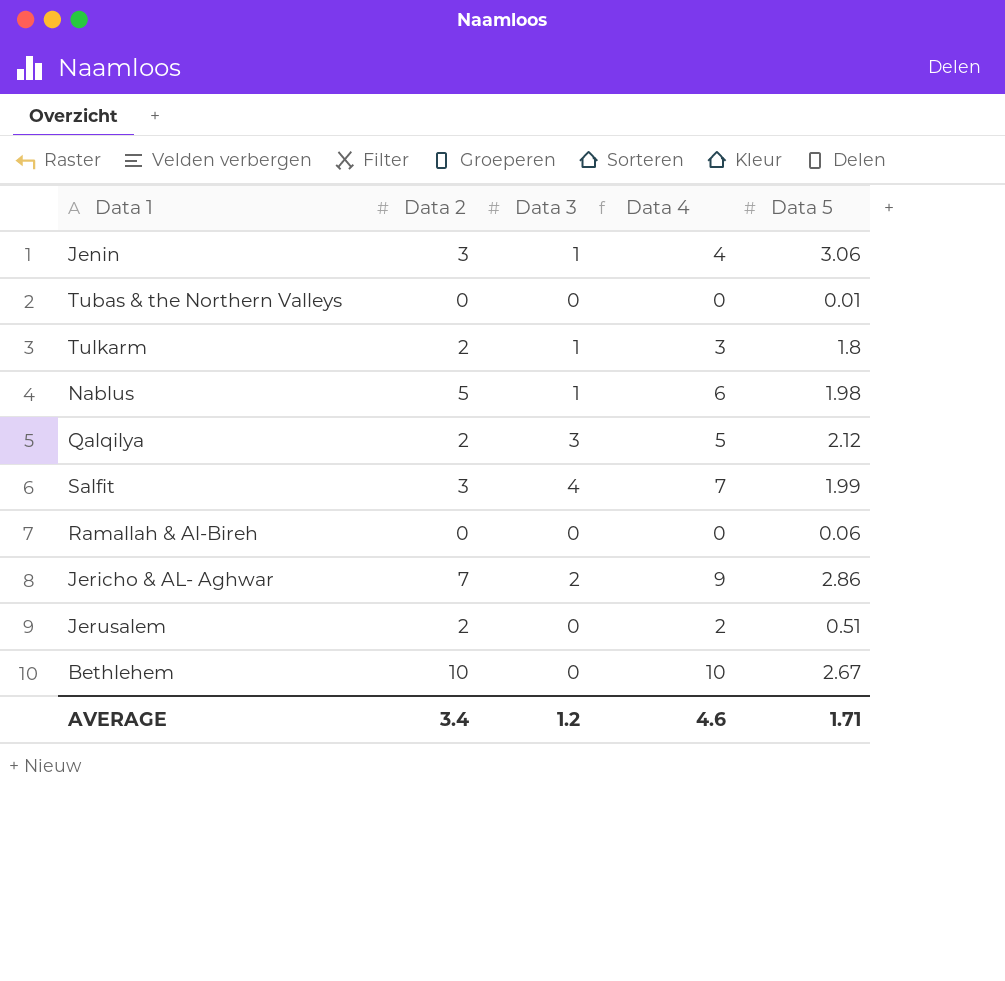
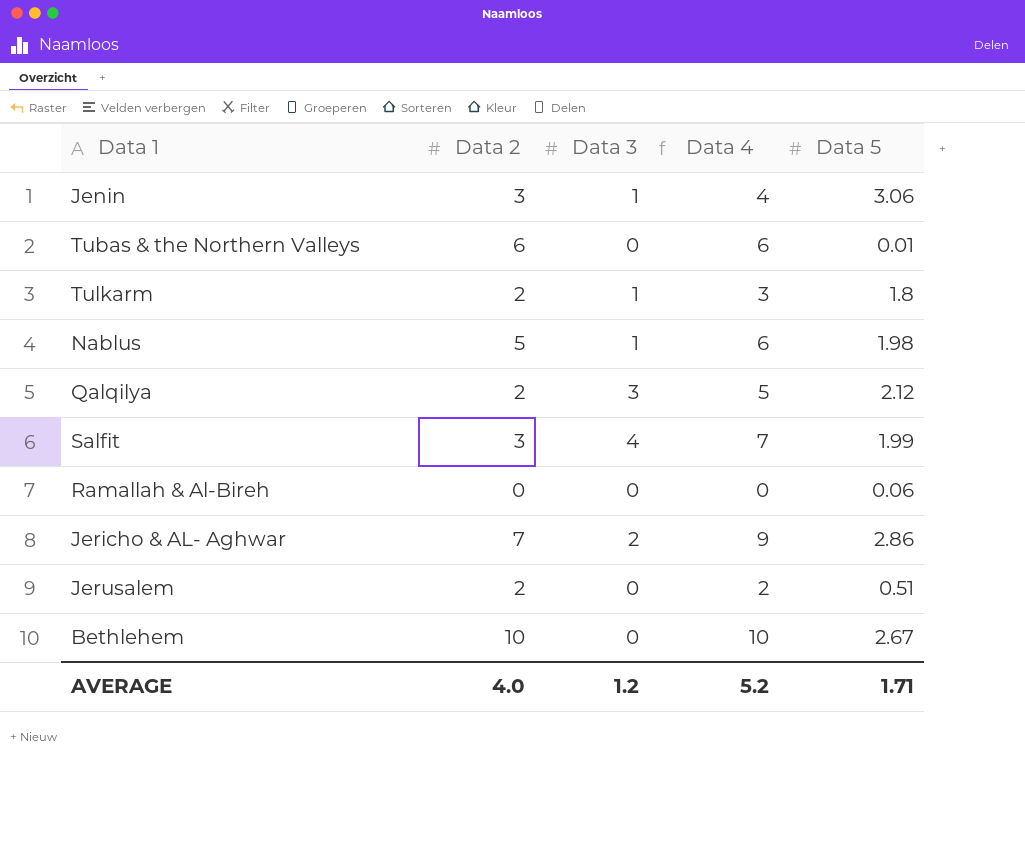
Tubas & the Northern Valleys | Data 2: 0 -> 6
Tubas & the Northern Valleys | Data 4: 0 -> 6
AVERAGE | Data 2: 3.4 -> 4.0
AVERAGE | Data 4: 4.6 -> 5.2

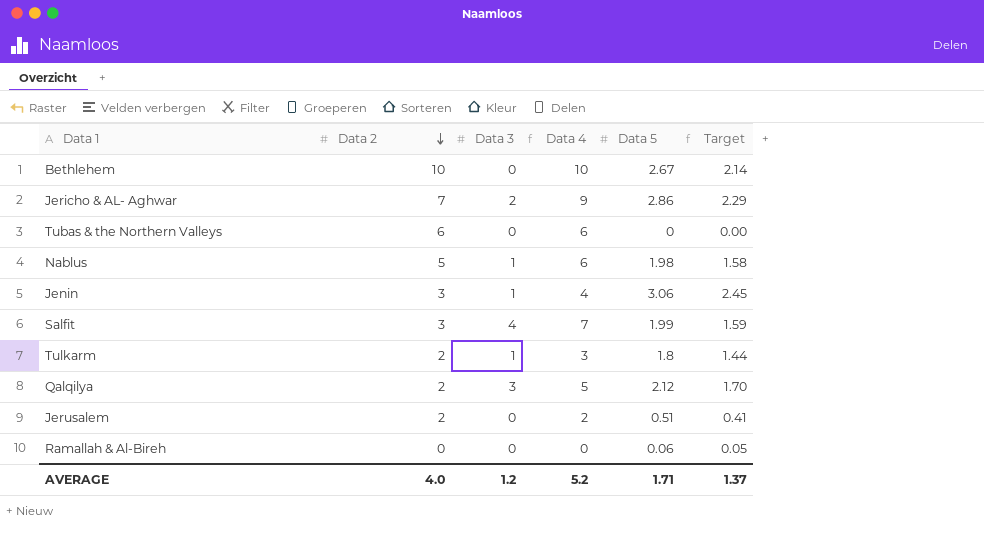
row order: none -> Data 2 descending
column Target | formula: none -> [Data 5] * 0.8
Tubas & the Northern Valleys | Data 5: 0.01 -> 0

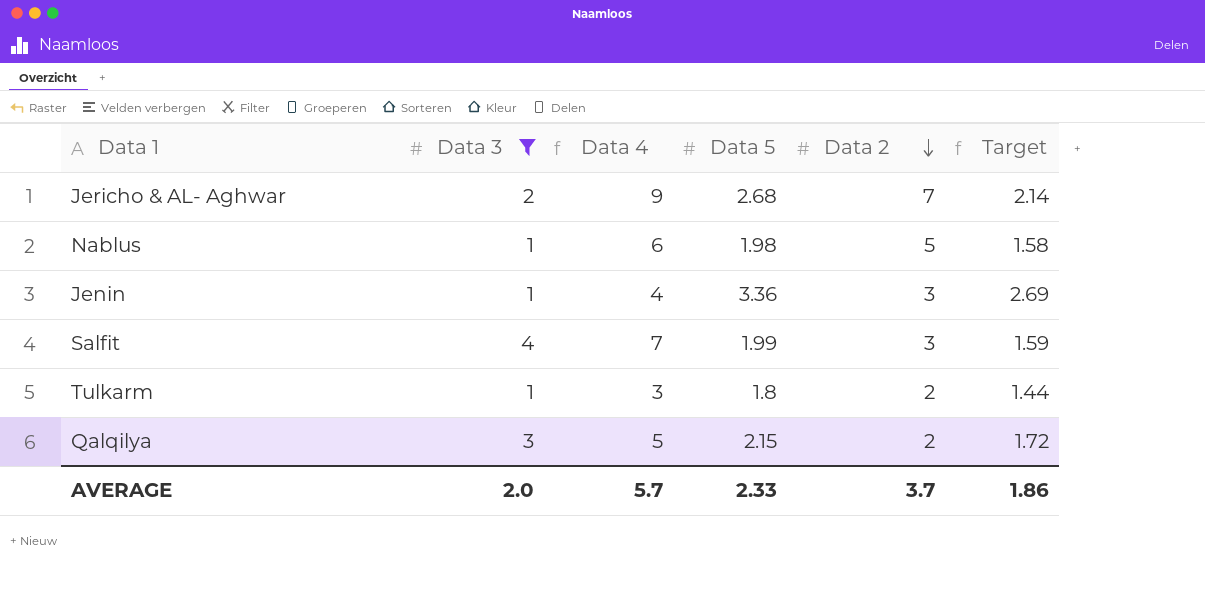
filter: none -> Data 3 != 0
column Data 2 | position: 2 -> 5
Jericho & AL- Aghwar | Data 5: 2.86 -> 2.68
Jericho & AL- Aghwar | Target: 2.29 -> 2.14
Jenin | Data 5: 3.06 -> 3.36
Jenin | Target: 2.45 -> 2.69
Qalqilya | Data 5: 2.12 -> 2.15
Qalqilya | Target: 1.70 -> 1.72
AVERAGE | Data 3: 1.2 -> 2.0
AVERAGE | Data 4: 5.2 -> 5.7
AVERAGE | Data 5: 1.71 -> 2.33
AVERAGE | Data 2: 4.0 -> 3.7
AVERAGE | Target: 1.37 -> 1.86

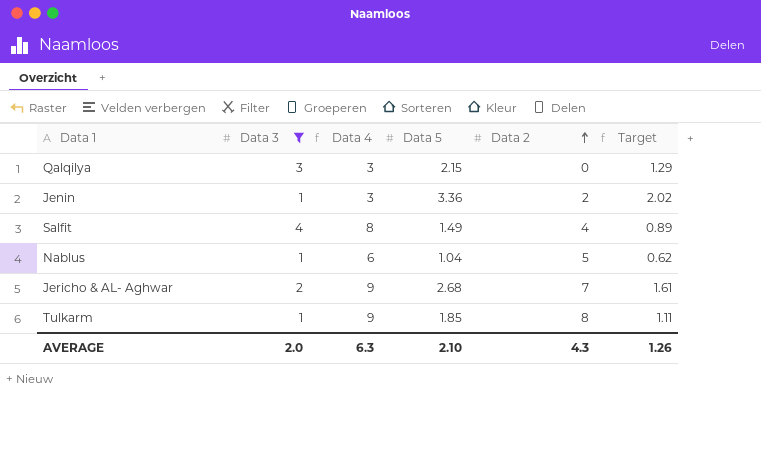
row order: Data 2 descending -> Data 2 ascending
column Target | formula: [Data 5] * 0.8 -> [Data 5] * 0.6
Qalqilya | Data 4: 5 -> 3
Qalqilya | Data 2: 2 -> 0
Jenin | Data 4: 4 -> 3
Jenin | Data 2: 3 -> 2
Salfit | Data 4: 7 -> 8
Salfit | Data 5: 1.99 -> 1.49
Salfit | Data 2: 3 -> 4
Nablus | Data 5: 1.98 -> 1.04
Tulkarm | Data 4: 3 -> 9
Tulkarm | Data 5: 1.8 -> 1.85
Tulkarm | Data 2: 2 -> 8
AVERAGE | Data 4: 5.7 -> 6.3
AVERAGE | Data 5: 2.33 -> 2.10
AVERAGE | Data 2: 3.7 -> 4.3
AVERAGE | Target: 1.86 -> 1.26

